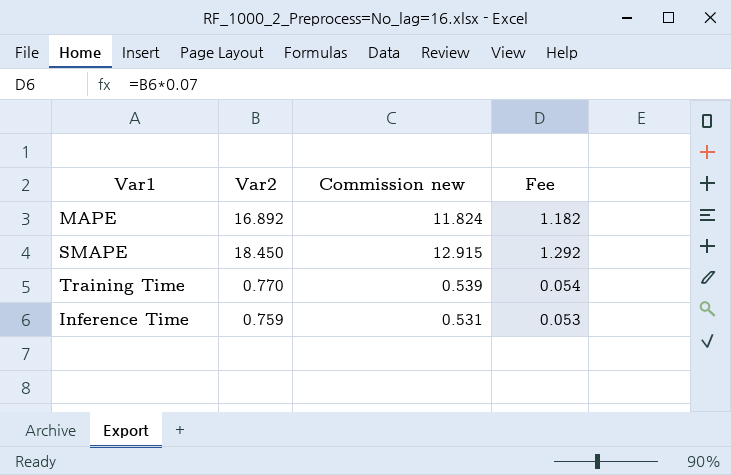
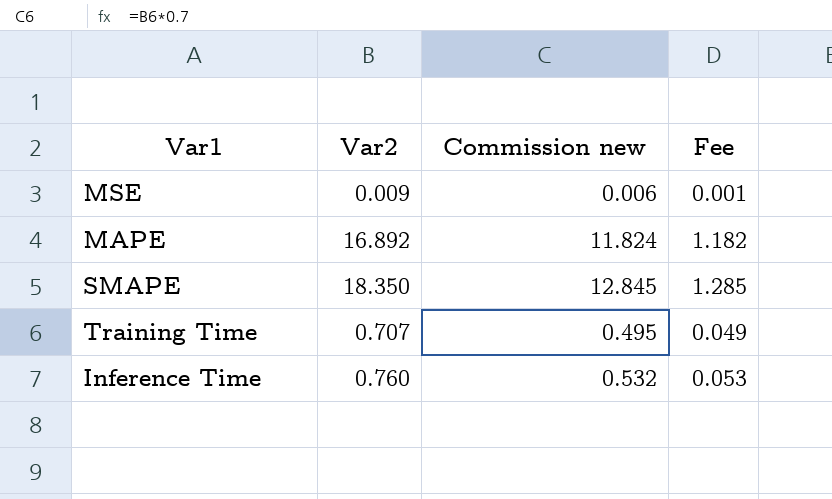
row MSE: none -> 0.009 | 0.006 | 0.001
SMAPE | Var2: 18.450 -> 18.350
SMAPE | Commission new: 12.915 -> 12.845
SMAPE | Fee: 1.292 -> 1.285
Training Time | Var2: 0.770 -> 0.707
Training Time | Commission new: 0.539 -> 0.495
Training Time | Fee: 0.054 -> 0.049
Inference Time | Var2: 0.759 -> 0.760
Inference Time | Commission new: 0.531 -> 0.532

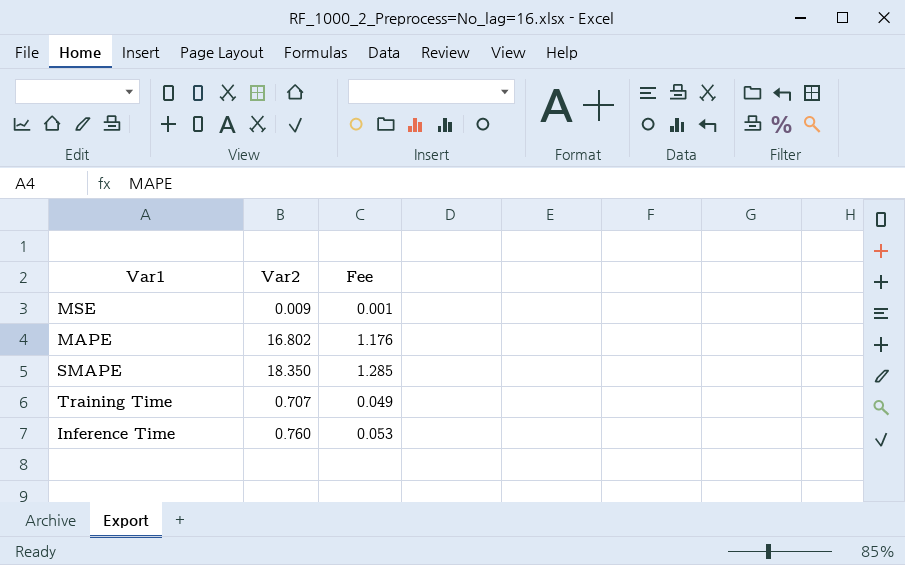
column Commission new | formula: [Var2] * 0.7 -> none
MAPE | Var2: 16.892 -> 16.802
MAPE | Fee: 1.182 -> 1.176

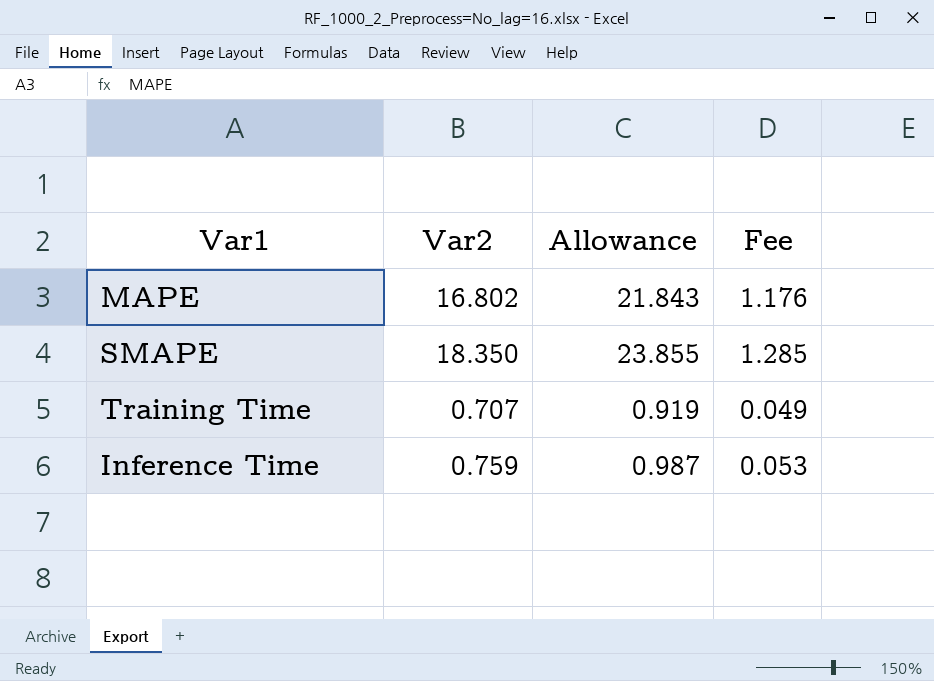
column Allowance | formula: none -> [Var2] * 1.3
row MSE: 0.009 | 0.001 -> none
Inference Time | Var2: 0.760 -> 0.759

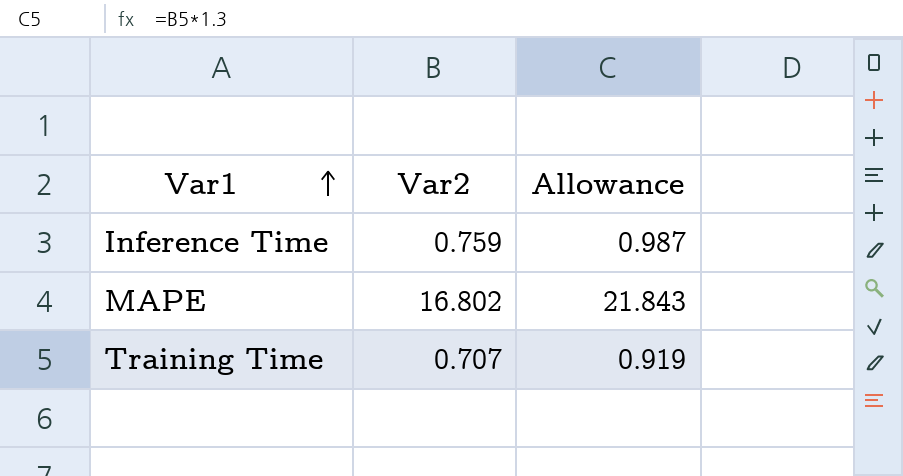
row order: none -> Var1 ascending
column Fee | formula: [Var2] * 0.07 -> none
row SMAPE: 18.350 | 23.855 | 1.285 -> none

